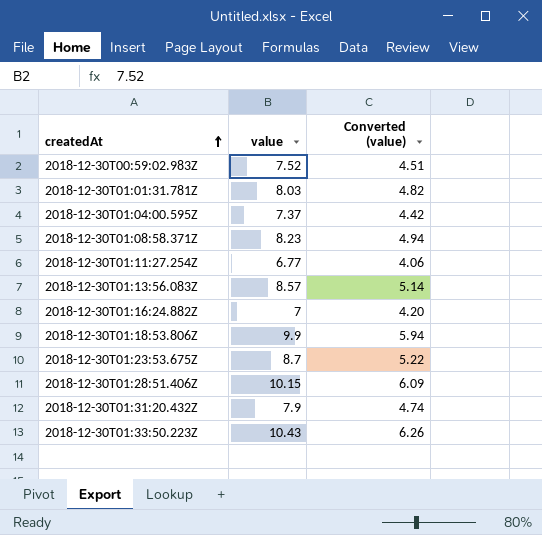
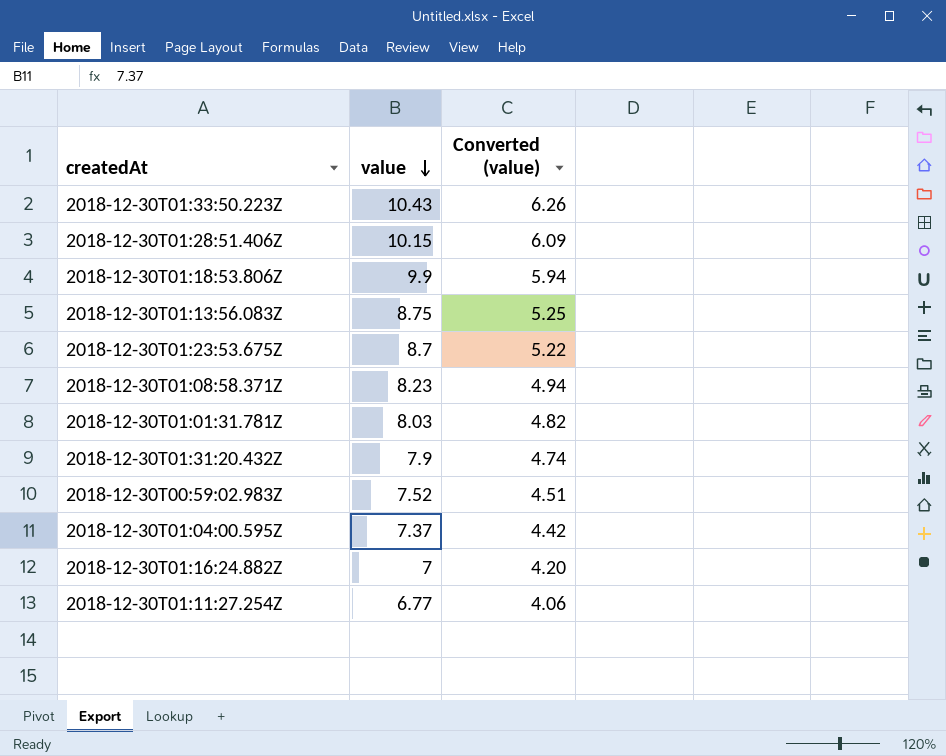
row order: createdAt ascending -> value descending
2018-12-30T01:13:56.083Z | value: 8.57 -> 8.75
2018-12-30T01:13:56.083Z | Converted (value): 5.14 -> 5.25

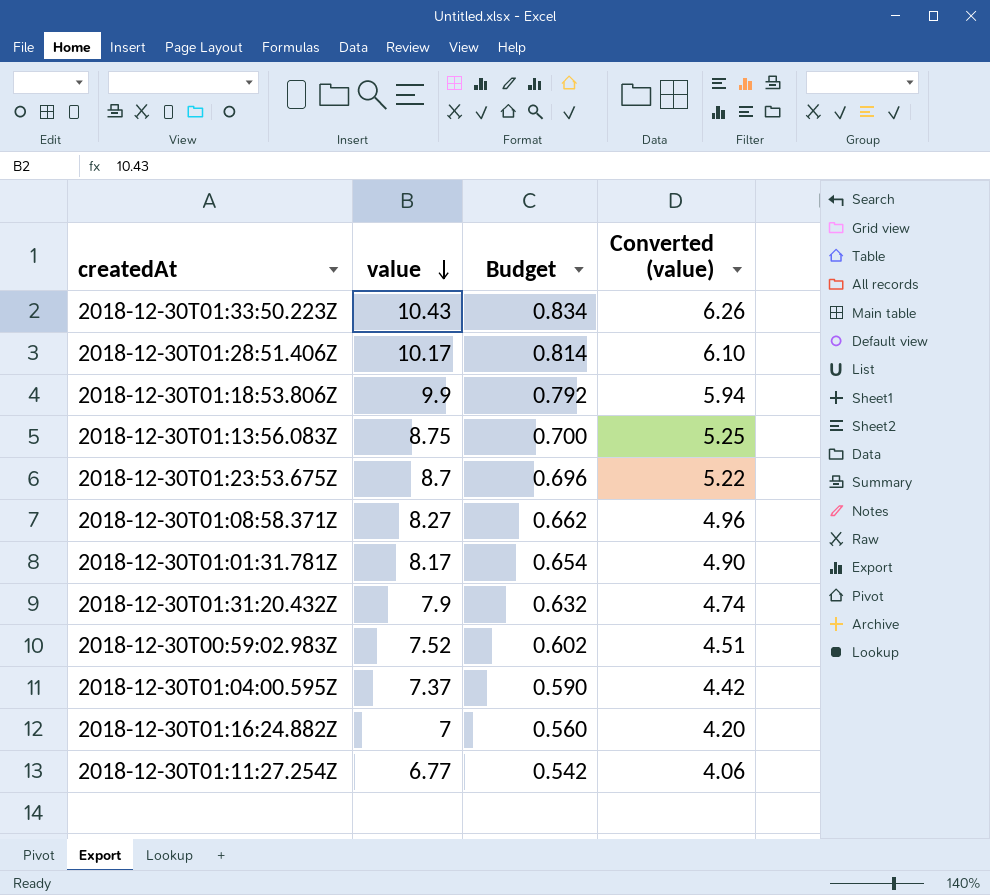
column Budget | formula: none -> [value] * 0.08
2018-12-30T01:28:51.406Z | value: 10.15 -> 10.17
2018-12-30T01:28:51.406Z | Converted (value): 6.09 -> 6.10
2018-12-30T01:08:58.371Z | value: 8.23 -> 8.27
2018-12-30T01:08:58.371Z | Converted (value): 4.94 -> 4.96
2018-12-30T01:01:31.781Z | value: 8.03 -> 8.17
2018-12-30T01:01:31.781Z | Converted (value): 4.82 -> 4.90

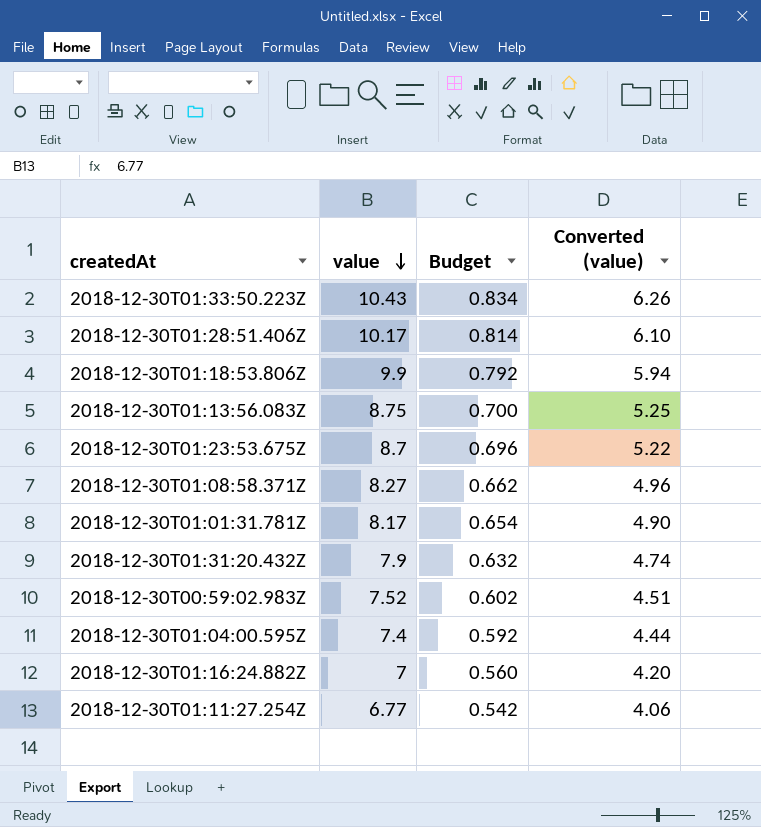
2018-12-30T01:04:00.595Z | value: 7.37 -> 7.4
2018-12-30T01:04:00.595Z | Budget: 0.590 -> 0.592
2018-12-30T01:04:00.595Z | Converted (value): 4.42 -> 4.44

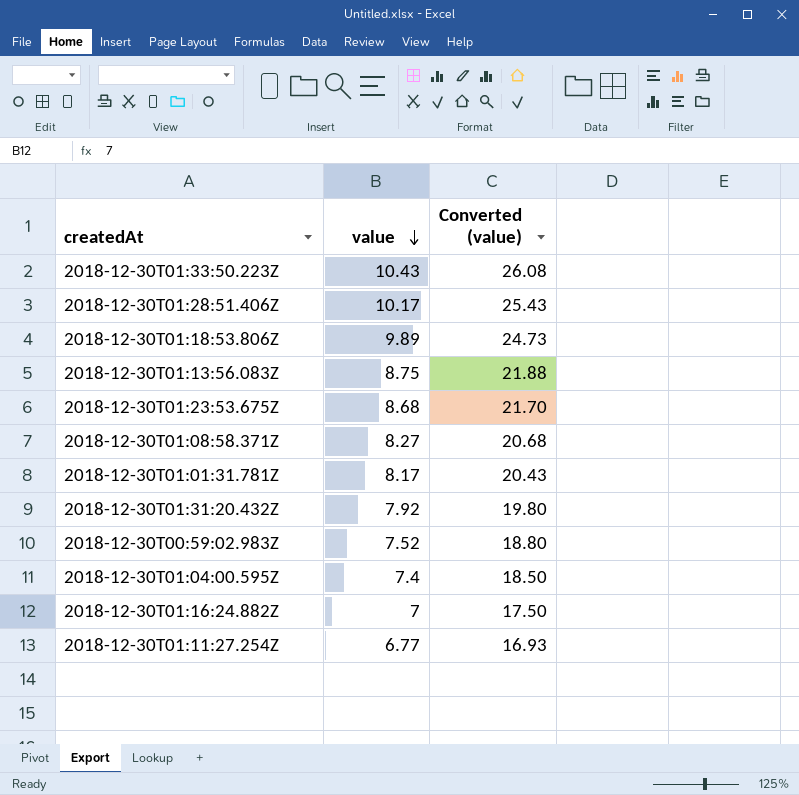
column Budget | formula: [value] * 0.08 -> none
column Converted (value) | formula: [value] * 0.6 -> [value] * 2.5
2018-12-30T01:18:53.806Z | value: 9.9 -> 9.89
2018-12-30T01:23:53.675Z | value: 8.7 -> 8.68
2018-12-30T01:31:20.432Z | value: 7.9 -> 7.92

